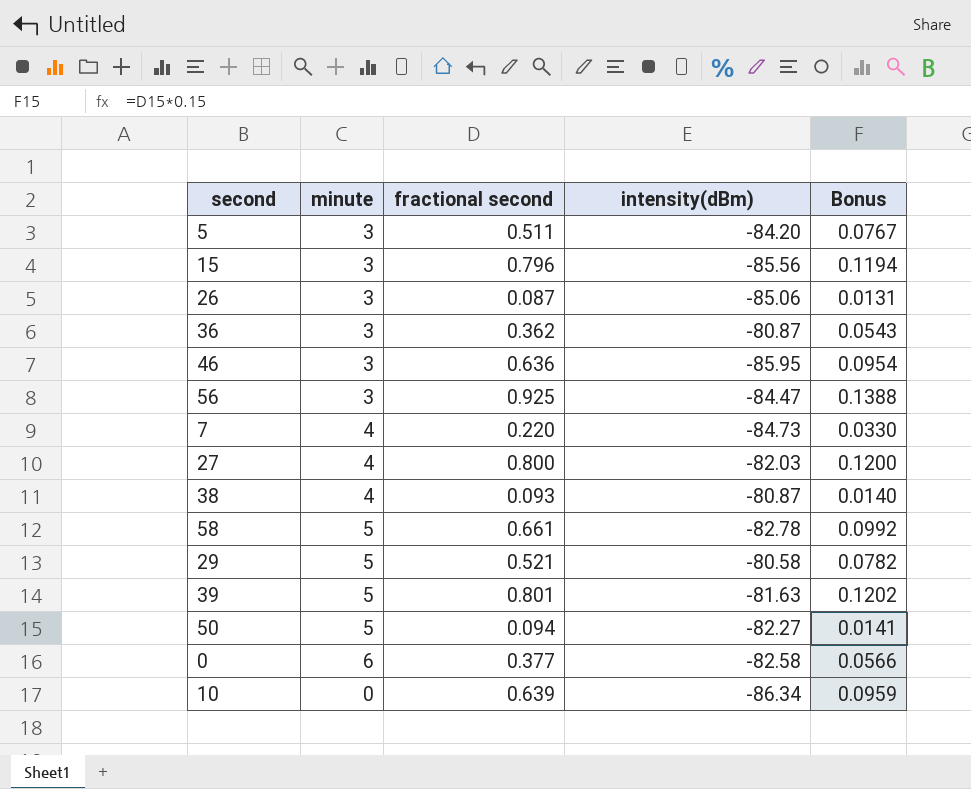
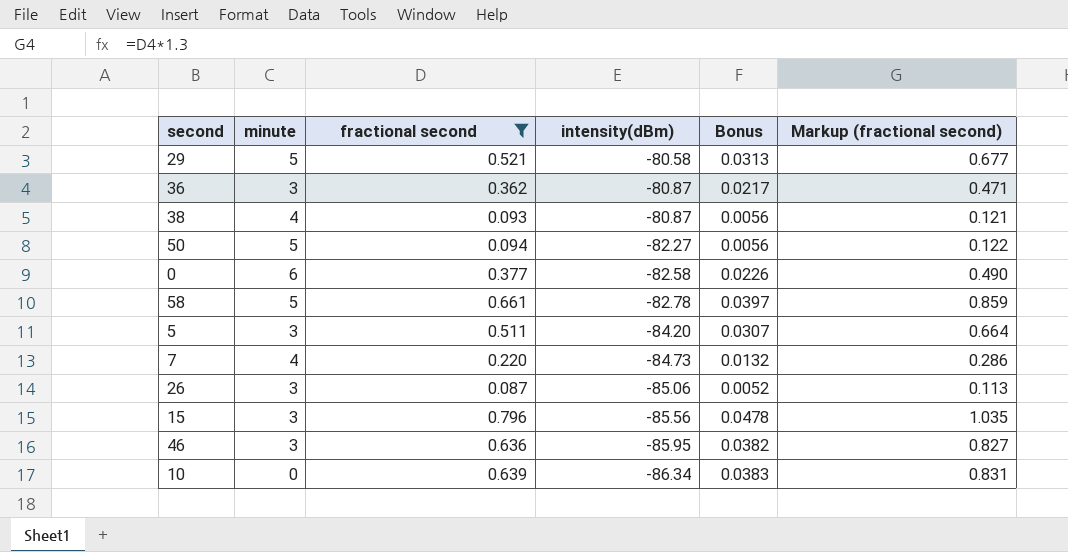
filter: none -> fractional second <= 0.796
row order: none -> intensity(dBm) descending
column Bonus | formula: [fractional second] * 0.15 -> [fractional second] * 0.06
column Markup (fractional second) | formula: none -> [fractional second] * 1.3

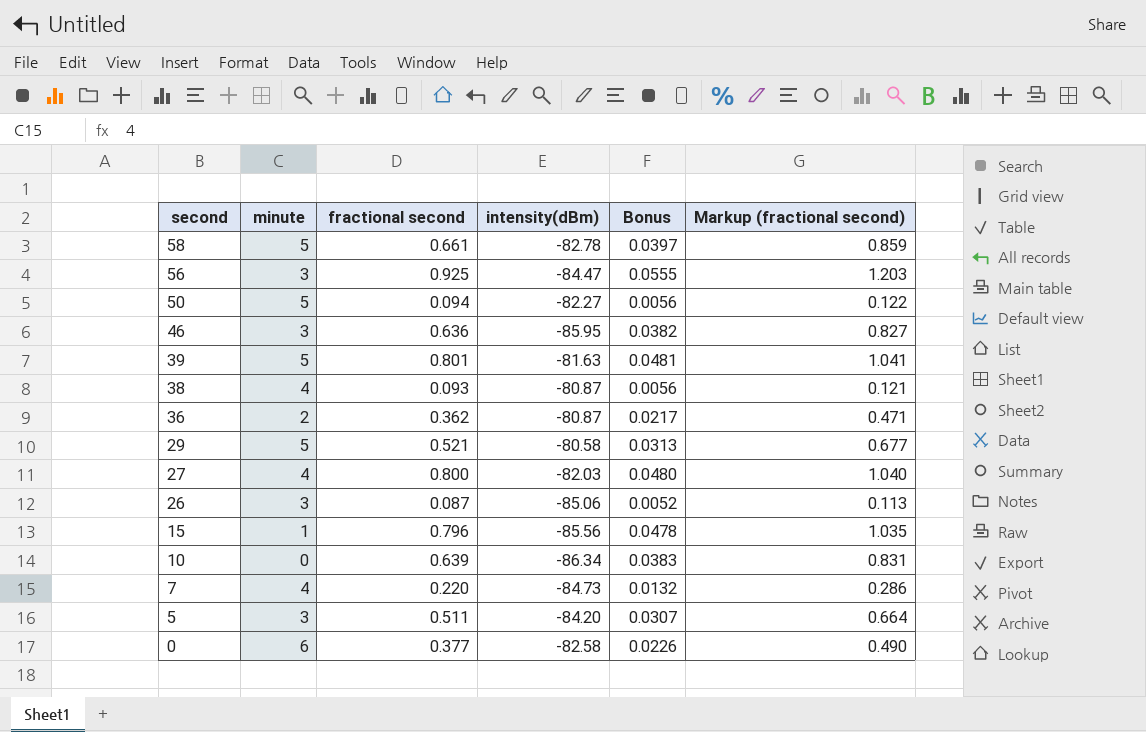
filter: fractional second <= 0.796 -> none
row order: intensity(dBm) descending -> second descending
36 | minute: 3 -> 2
15 | minute: 3 -> 1

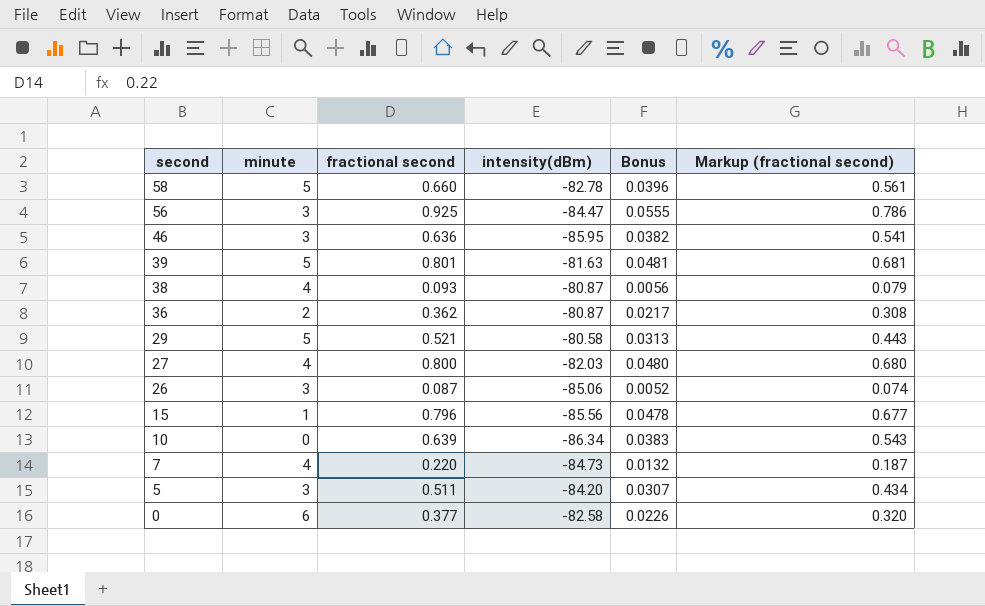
column Markup (fractional second) | formula: [fractional second] * 1.3 -> [fractional second] * 0.85
row 50: 5 | 0.094 | -82.27 | 0.0056 | 0.122 -> none
58 | fractional second: 0.661 -> 0.660
58 | Bonus: 0.0397 -> 0.0396

